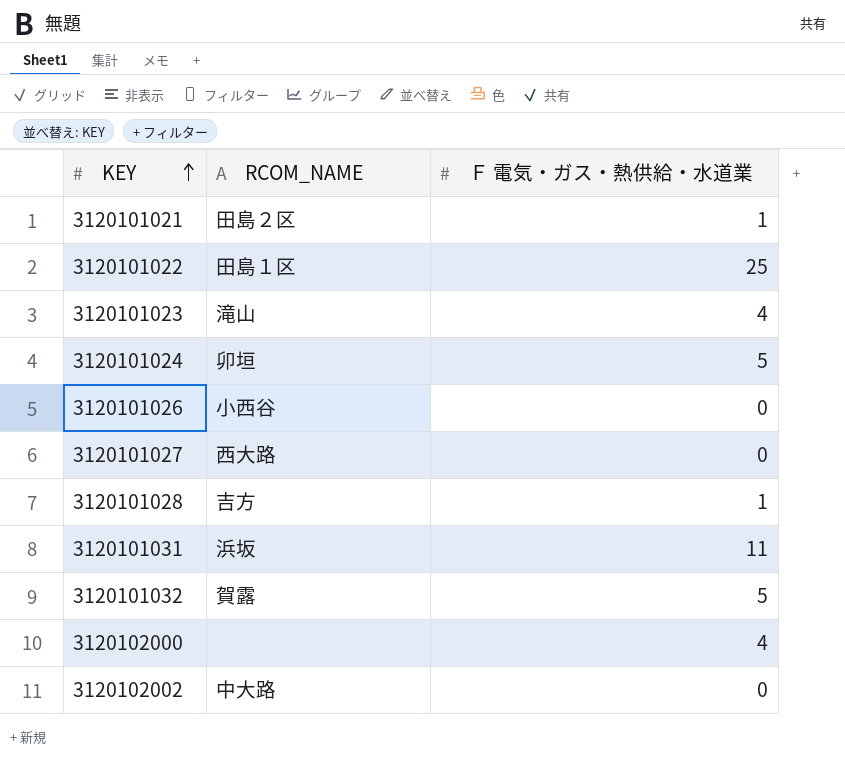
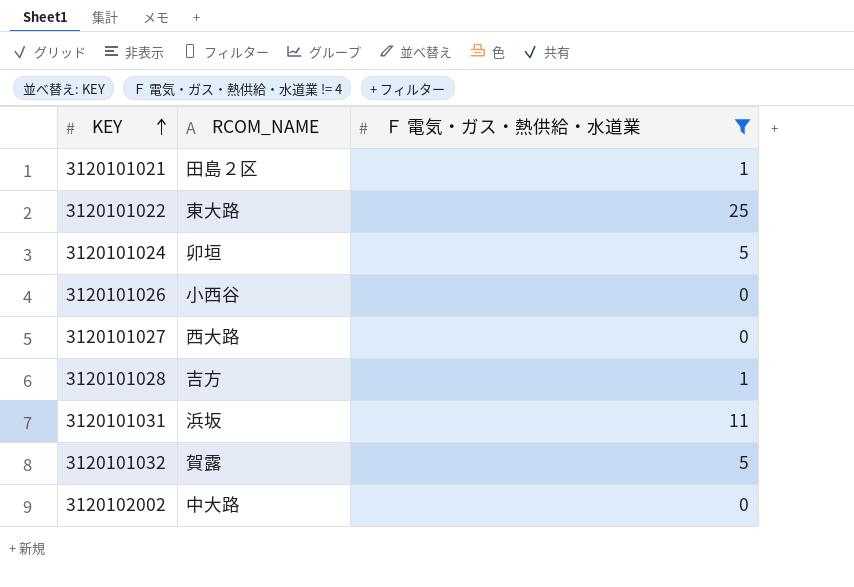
filter: none -> Ｆ 電気・ガス・熱供給・水道業 != 4
3120101022 | RCOM_NAME: 田島１区 -> 東大路

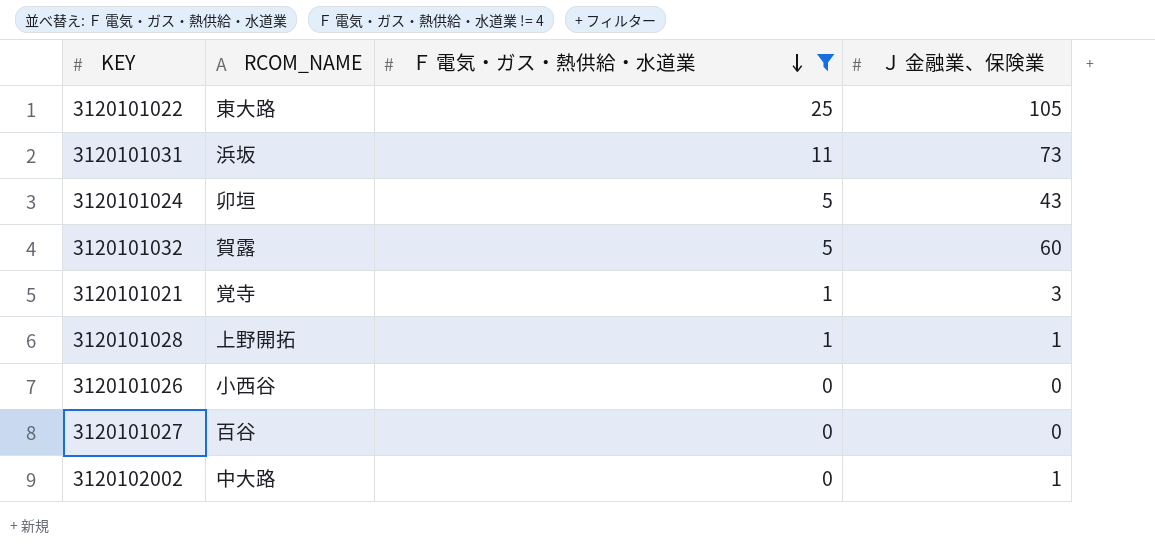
row order: KEY ascending -> Ｆ 電気・ガス・熱供給・水道業 descending
column Ｊ 金融業、保険業 | position: none -> 4
3120101021 | RCOM_NAME: 田島２区 -> 覚寺
3120101028 | RCOM_NAME: 吉方 -> 上野開拓
3120101027 | RCOM_NAME: 西大路 -> 百谷

